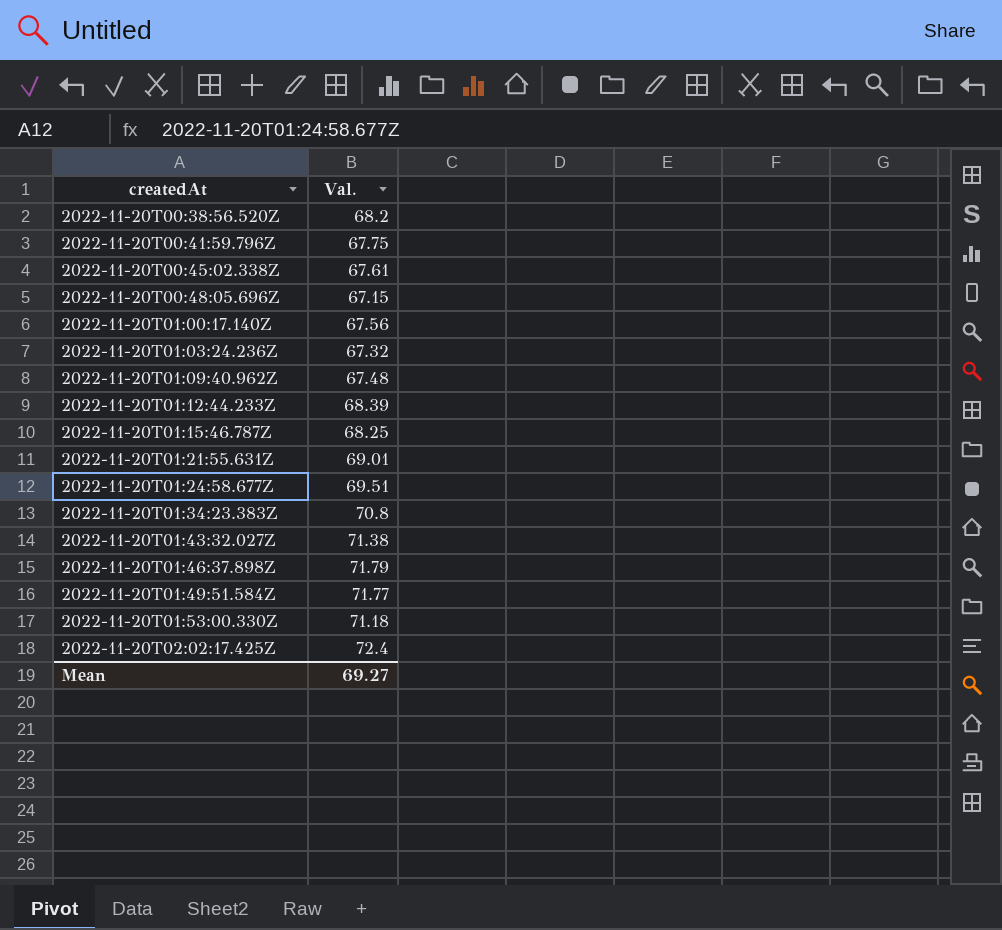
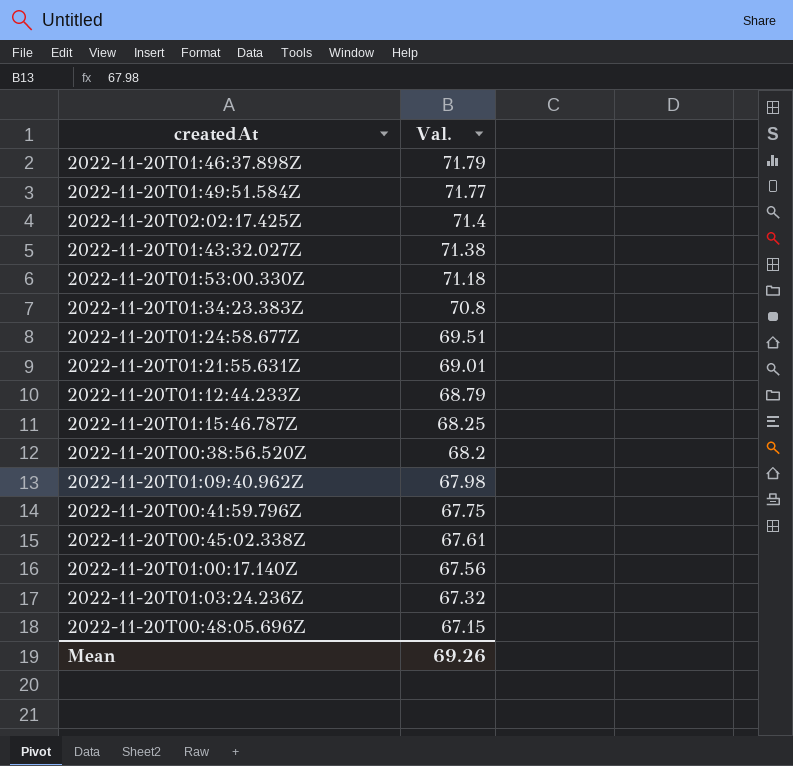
row order: createdAt ascending -> Val. descending
2022-11-20T02:02:17.425Z | Val.: 72.4 -> 71.4
2022-11-20T01:12:44.233Z | Val.: 68.39 -> 68.79
2022-11-20T01:09:40.962Z | Val.: 67.48 -> 67.98
Mean | Val.: 69.27 -> 69.26

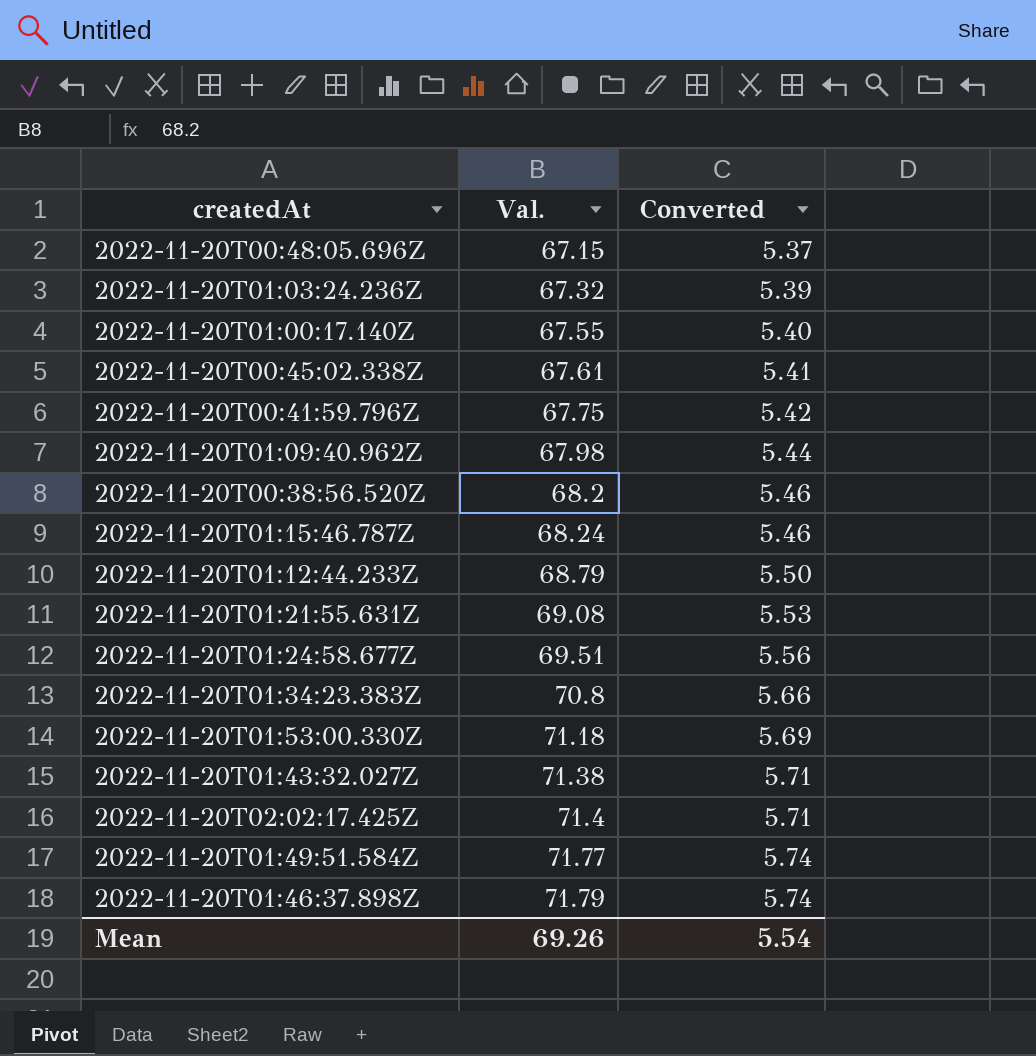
row order: Val. descending -> Val. ascending
column Converted | formula: none -> [Val.] * 0.08
2022-11-20T01:00:17.140Z | Val.: 67.56 -> 67.55
2022-11-20T01:15:46.787Z | Val.: 68.25 -> 68.24
2022-11-20T01:21:55.631Z | Val.: 69.01 -> 69.08

